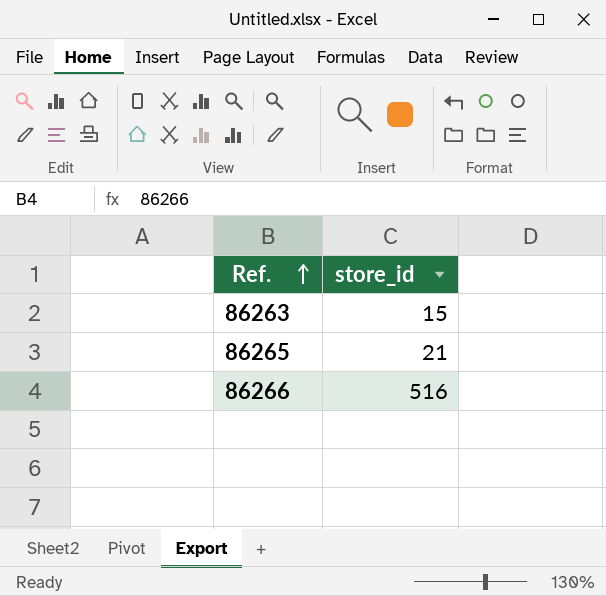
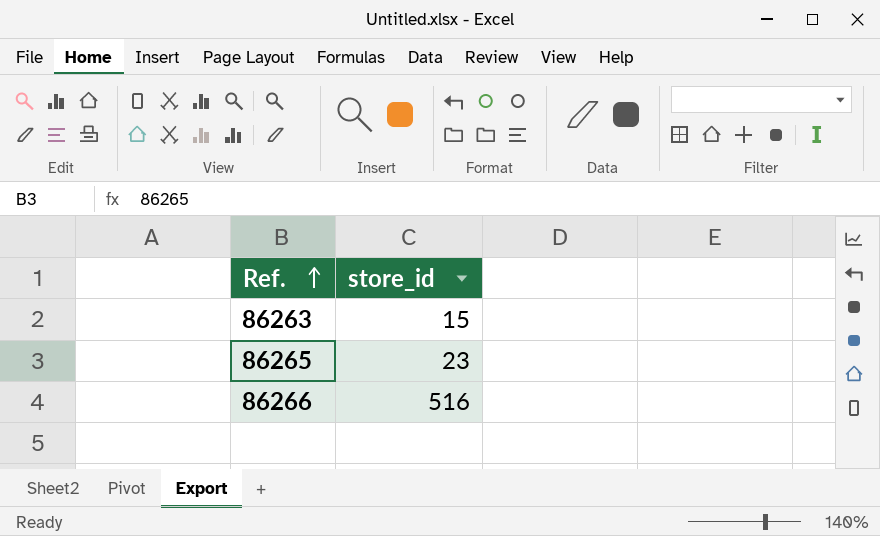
86265 | store_id: 21 -> 23

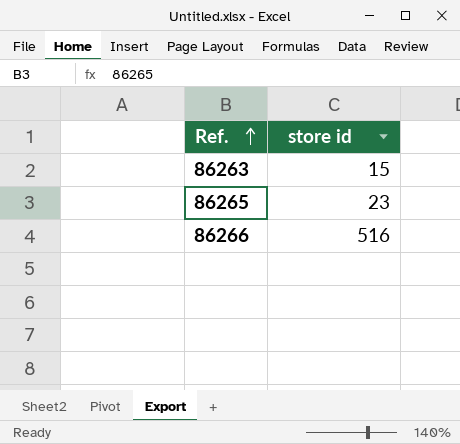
column name: store_id -> store id

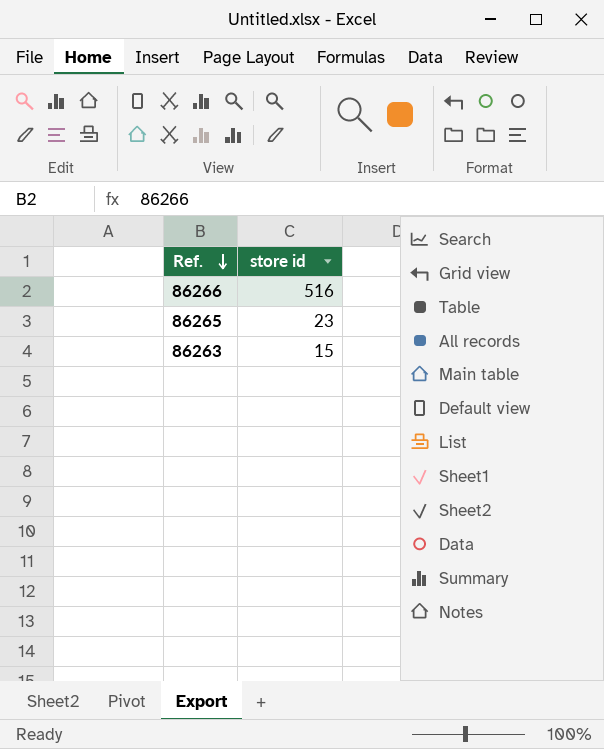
row order: Ref. ascending -> Ref. descending

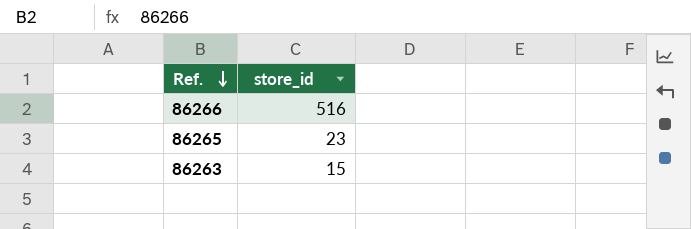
column name: store id -> store_id

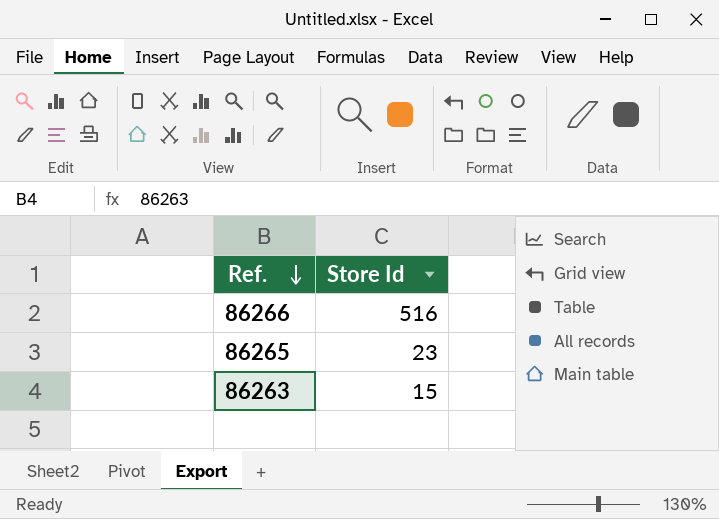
column name: store_id -> Store Id

